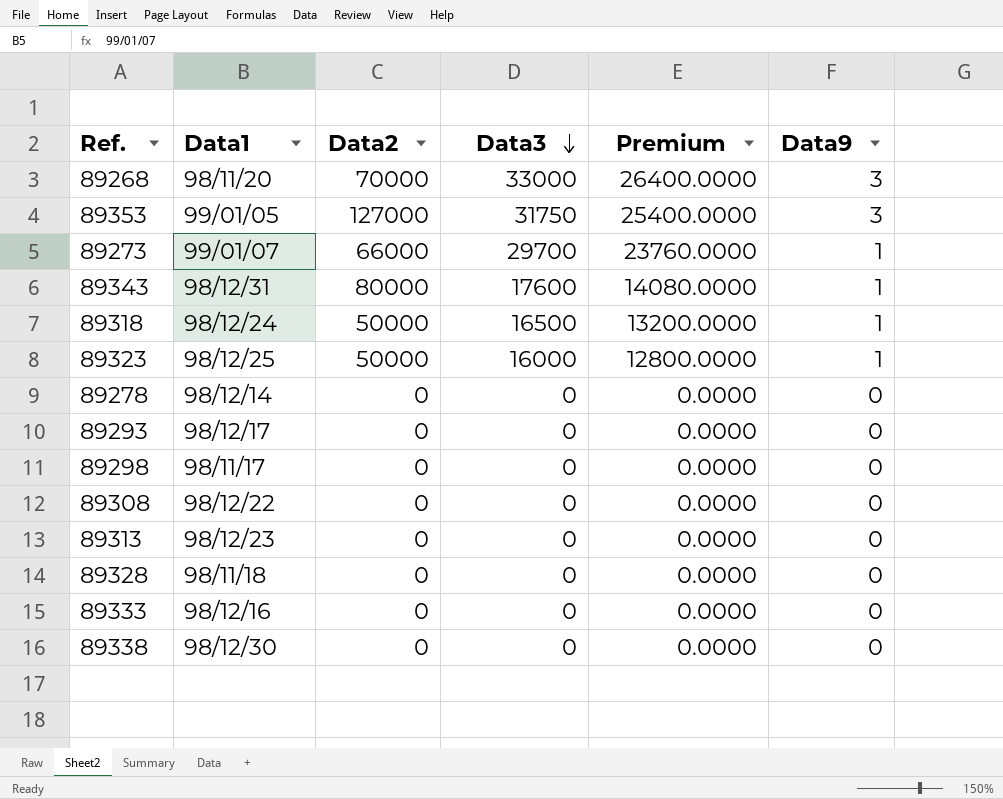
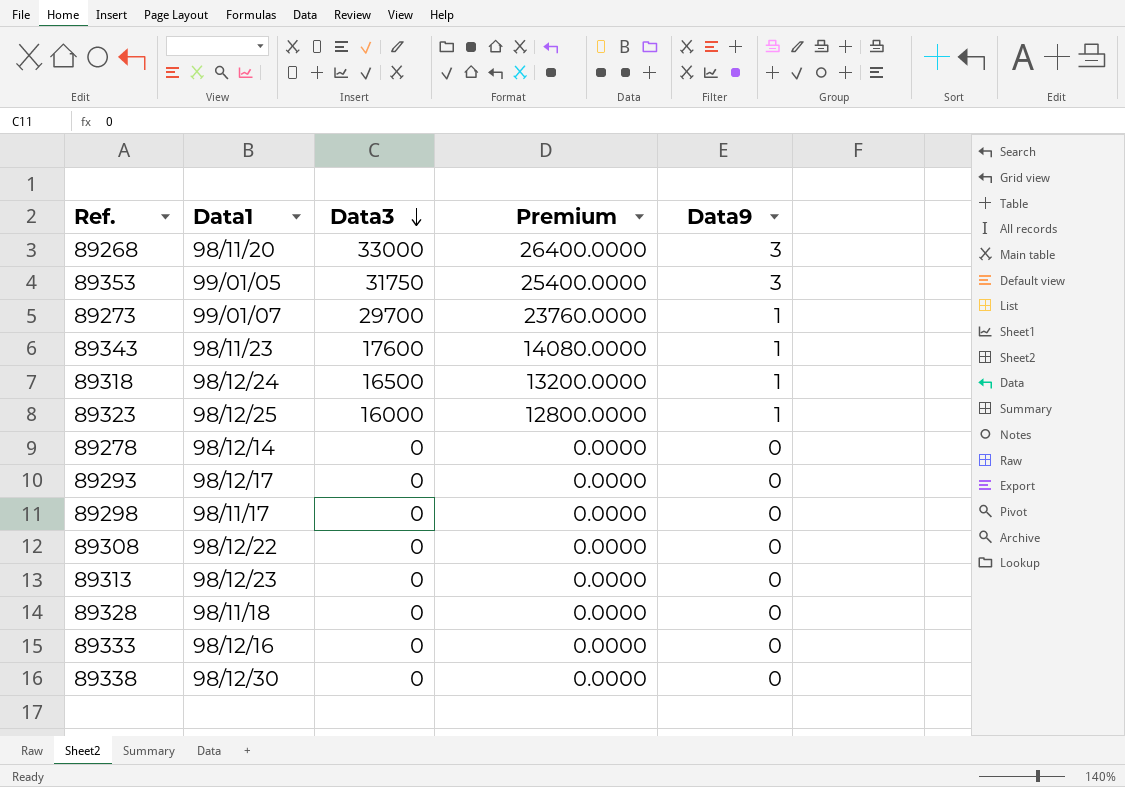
column Data2 | position: 3 -> none
89343 | Data1: 98/12/31 -> 98/11/23

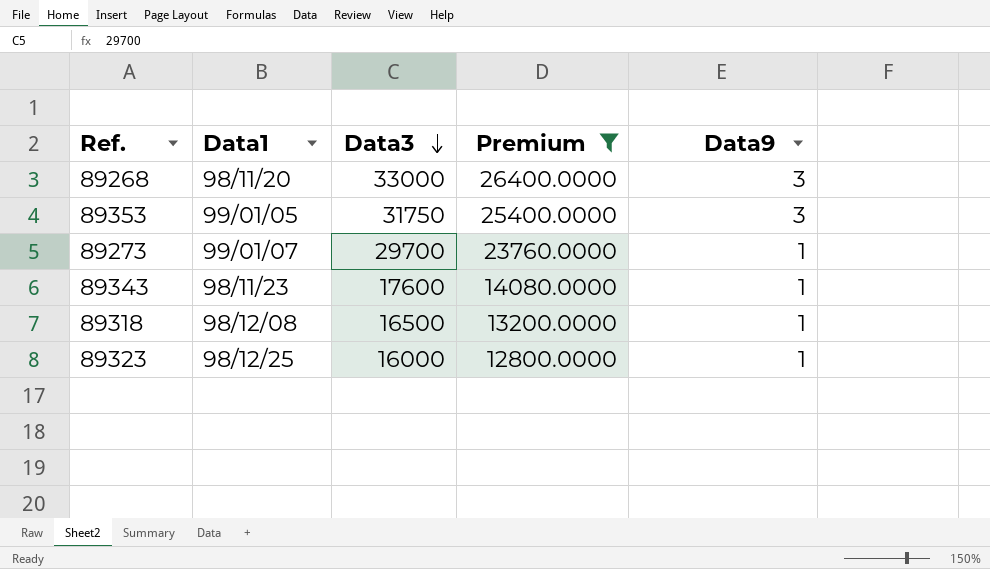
filter: none -> Premium != 0.0000
89318 | Data1: 98/12/24 -> 98/12/08

